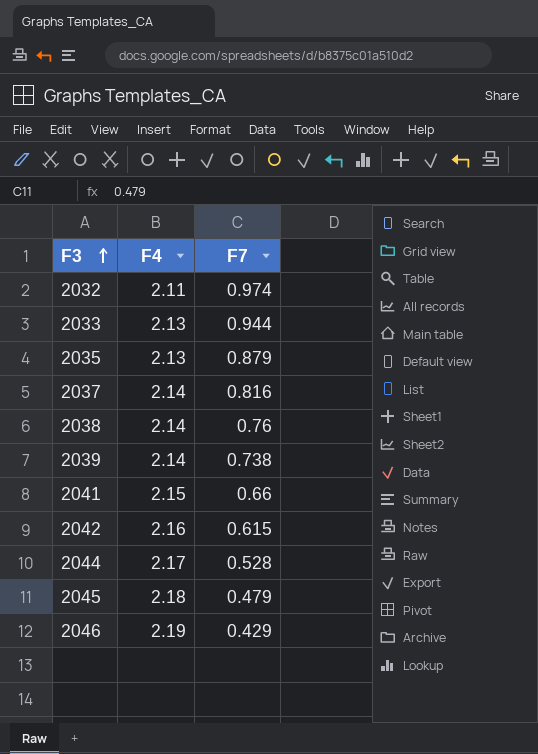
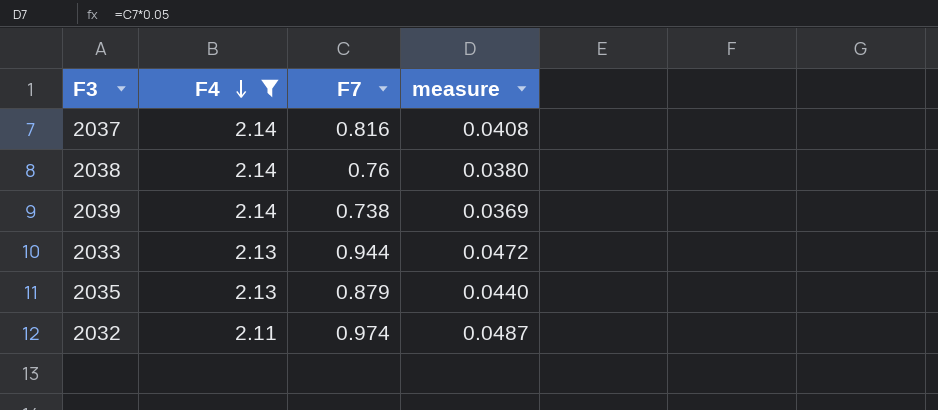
filter: none -> F4 <= 2.14
row order: F3 ascending -> F4 descending
column measure | formula: none -> [F7] * 0.05

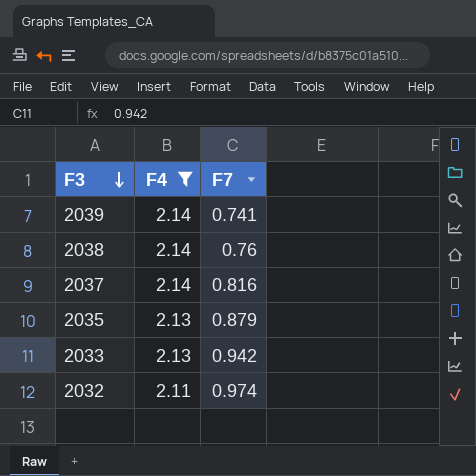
row order: F4 descending -> F3 descending
column measure | formula: [F7] * 0.05 -> none
2039 | F7: 0.738 -> 0.741
2033 | F7: 0.944 -> 0.942

